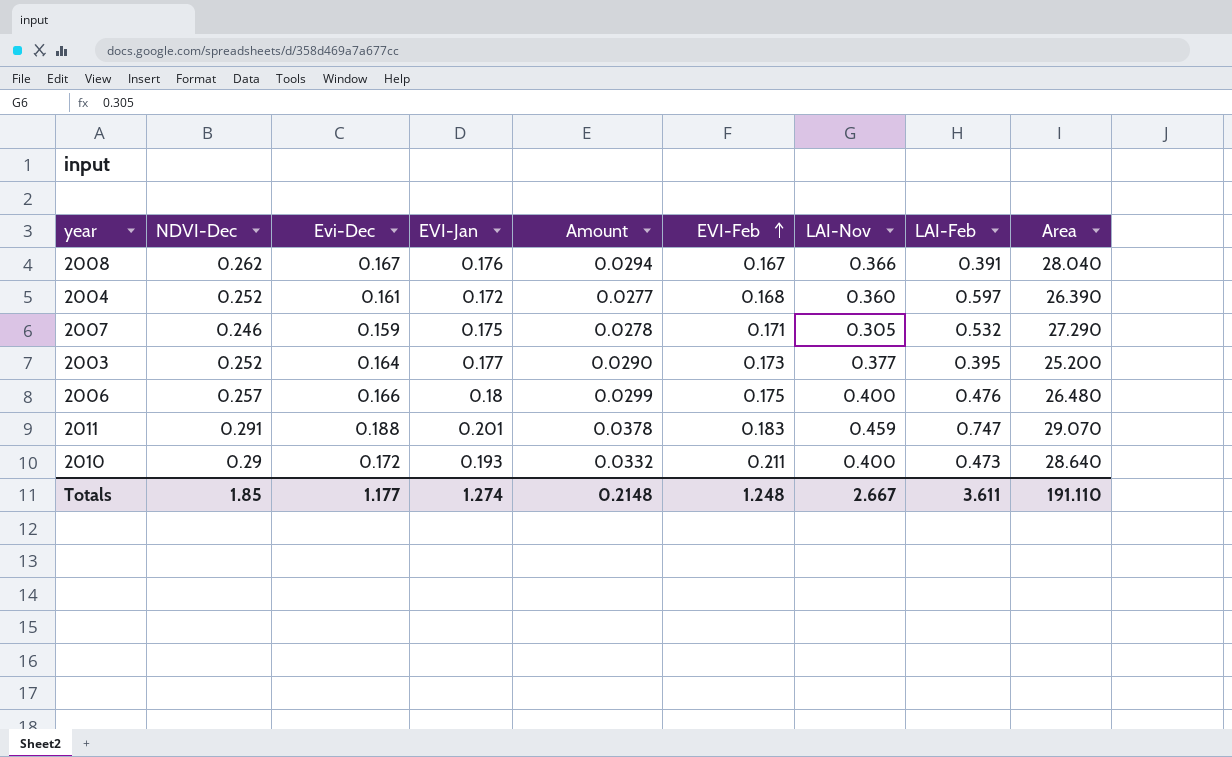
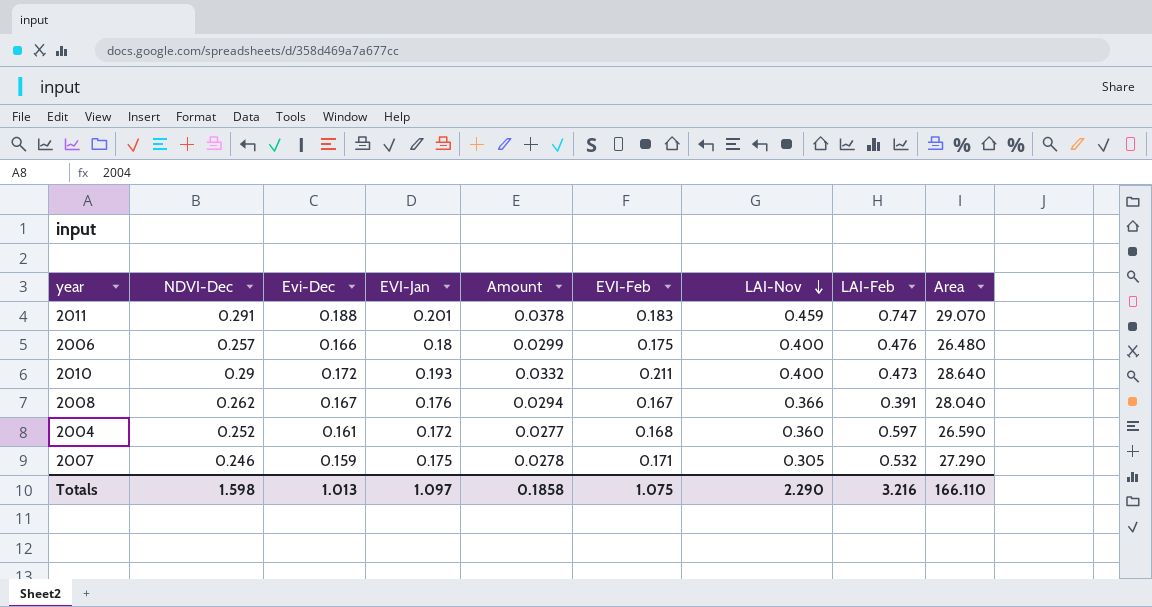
row order: EVI-Feb ascending -> LAI-Nov descending
row 2003: 0.252 | 0.164 | 0.177 | 0.0290 | 0.173 | 0.377 | 0.395 | 25.200 -> none
2004 | Area: 26.390 -> 26.590
Totals | NDVI-Dec: 1.85 -> 1.598
Totals | Evi-Dec: 1.177 -> 1.013
Totals | EVI-Jan: 1.274 -> 1.097
Totals | Amount: 0.2148 -> 0.1858
Totals | EVI-Feb: 1.248 -> 1.075
Totals | LAI-Nov: 2.667 -> 2.290
Totals | LAI-Feb: 3.611 -> 3.216
Totals | Area: 191.110 -> 166.110

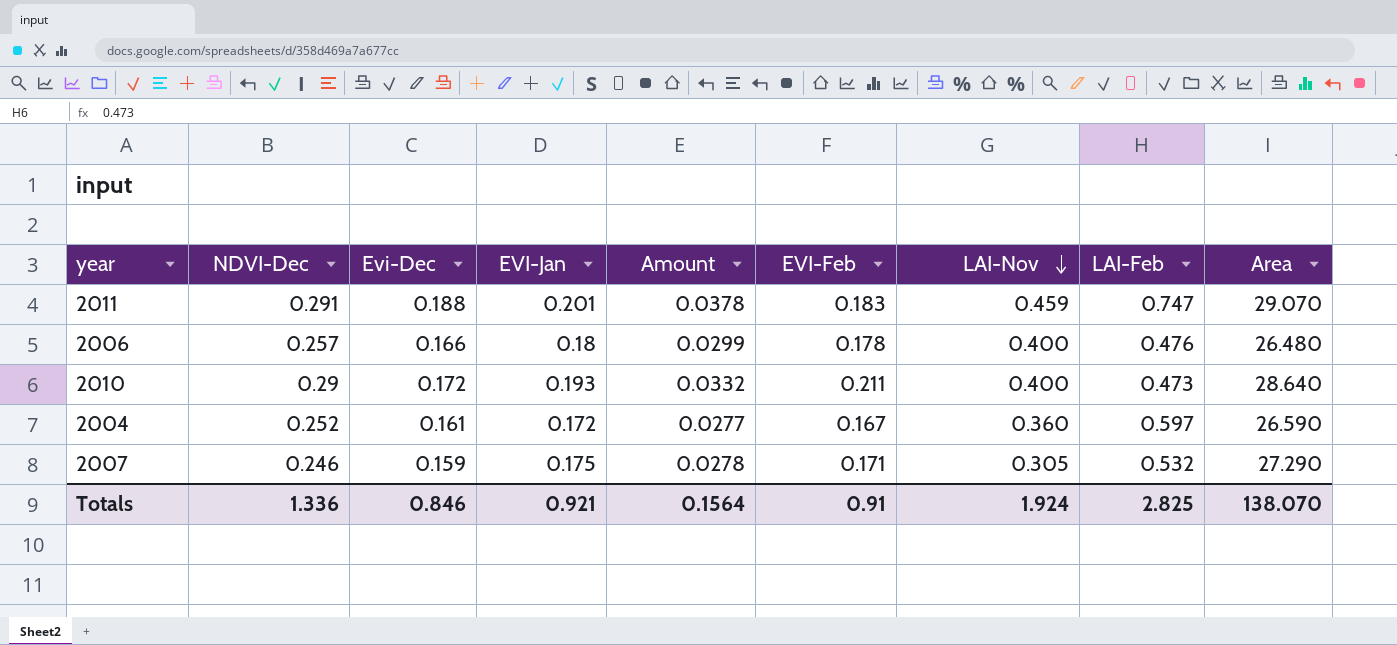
row 2008: 0.262 | 0.167 | 0.176 | 0.0294 | 0.167 | 0.366 | 0.391 | 28.040 -> none
2006 | EVI-Feb: 0.175 -> 0.178
2004 | EVI-Feb: 0.168 -> 0.167
Totals | NDVI-Dec: 1.598 -> 1.336
Totals | Evi-Dec: 1.013 -> 0.846
Totals | EVI-Jan: 1.097 -> 0.921
Totals | Amount: 0.1858 -> 0.1564
Totals | EVI-Feb: 1.075 -> 0.91
Totals | LAI-Nov: 2.290 -> 1.924
Totals | LAI-Feb: 3.216 -> 2.825
Totals | Area: 166.110 -> 138.070

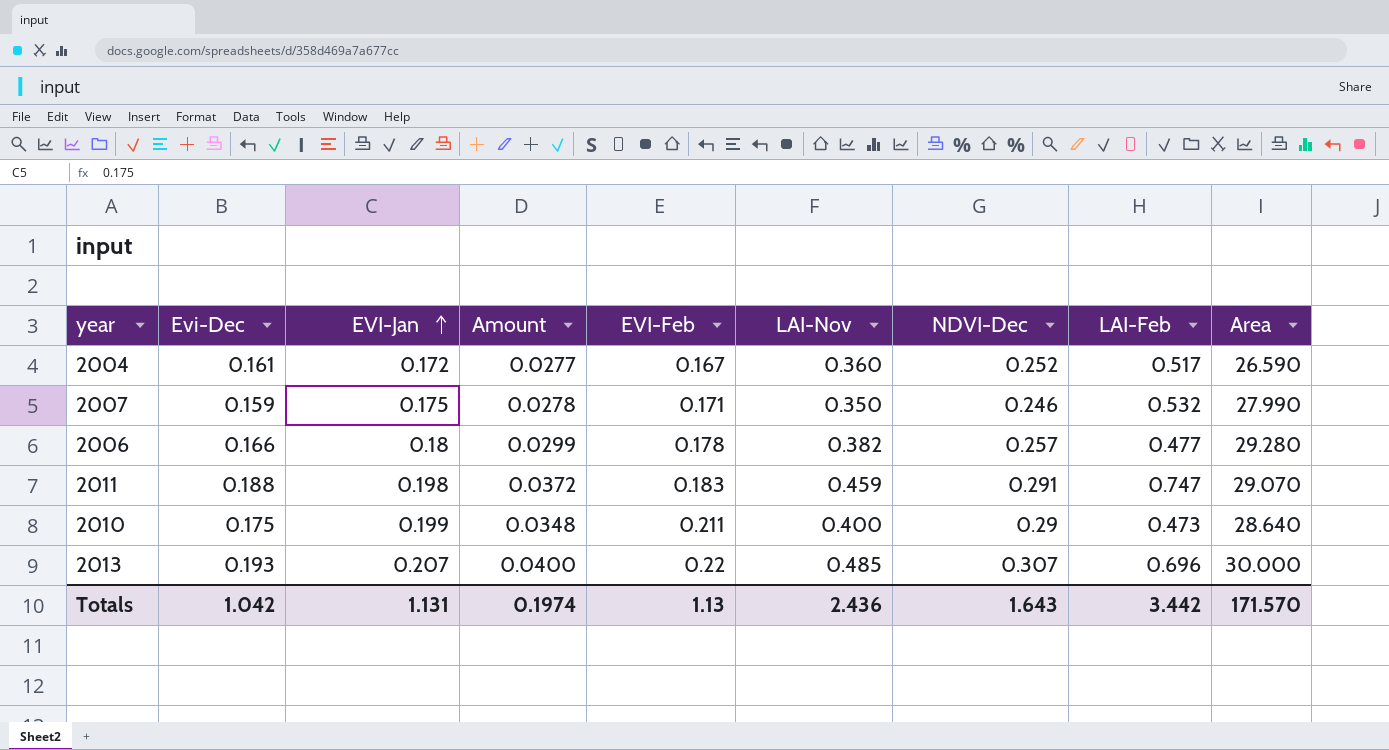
row order: LAI-Nov descending -> EVI-Jan ascending
column NDVI-Dec | position: 2 -> 7
2004 | LAI-Feb: 0.597 -> 0.517
2007 | LAI-Nov: 0.305 -> 0.350
2007 | Area: 27.290 -> 27.990
2006 | LAI-Nov: 0.400 -> 0.382
2006 | LAI-Feb: 0.476 -> 0.477
2006 | Area: 26.480 -> 29.280
2011 | EVI-Jan: 0.201 -> 0.198
2011 | Amount: 0.0378 -> 0.0372
2010 | Evi-Dec: 0.172 -> 0.175
2010 | EVI-Jan: 0.193 -> 0.199
2010 | Amount: 0.0332 -> 0.0348
row 2013: none -> 0.193 | 0.207 | 0.0400 | 0.22 | 0.485 | 0.307 | 0.696 | 30.000
Totals | Evi-Dec: 0.846 -> 1.042
Totals | EVI-Jan: 0.921 -> 1.131
Totals | Amount: 0.1564 -> 0.1974
Totals | EVI-Feb: 0.91 -> 1.13
Totals | LAI-Nov: 1.924 -> 2.436
Totals | NDVI-Dec: 1.336 -> 1.643
Totals | LAI-Feb: 2.825 -> 3.442
Totals | Area: 138.070 -> 171.570

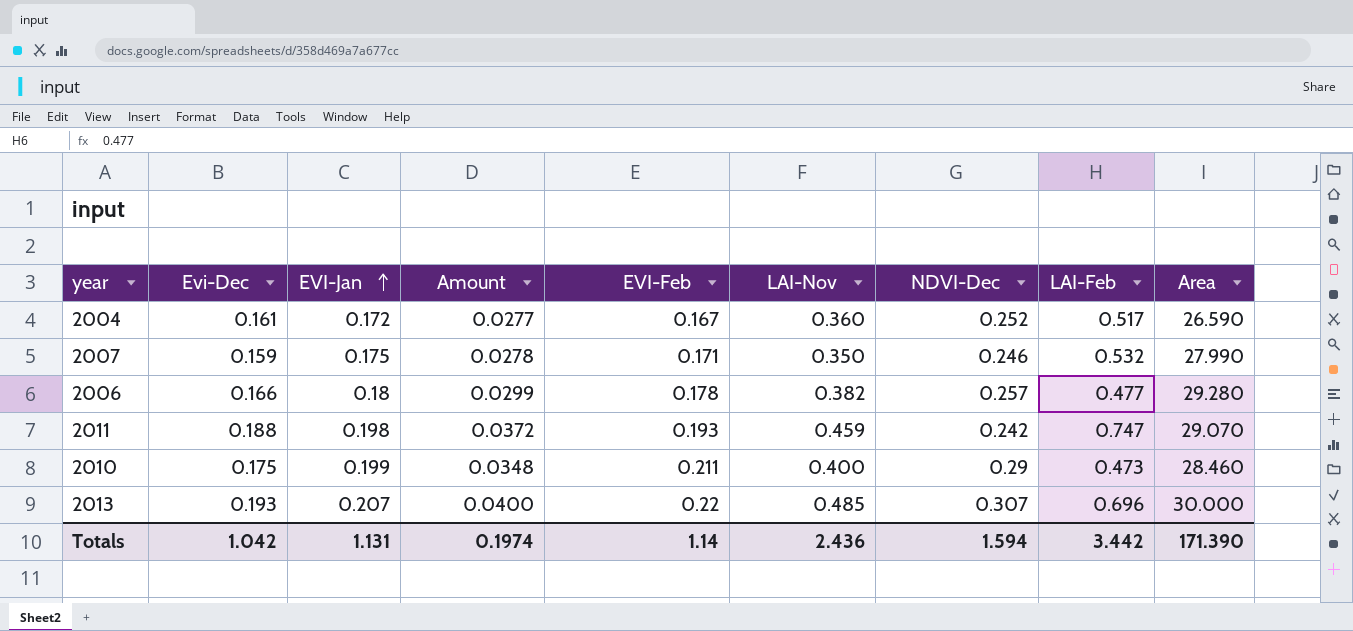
2011 | EVI-Feb: 0.183 -> 0.193
2011 | NDVI-Dec: 0.291 -> 0.242
2010 | Area: 28.640 -> 28.460
Totals | EVI-Feb: 1.13 -> 1.14
Totals | NDVI-Dec: 1.643 -> 1.594
Totals | Area: 171.570 -> 171.390

